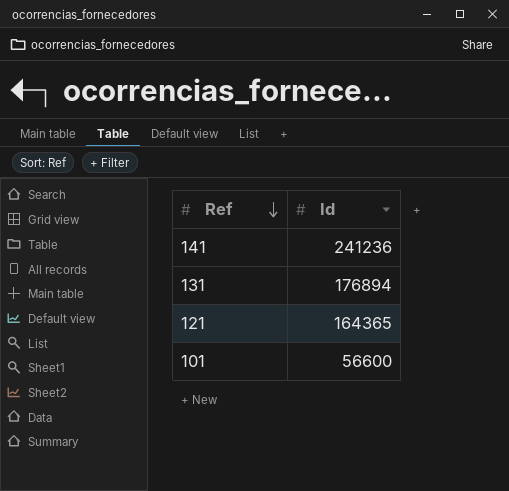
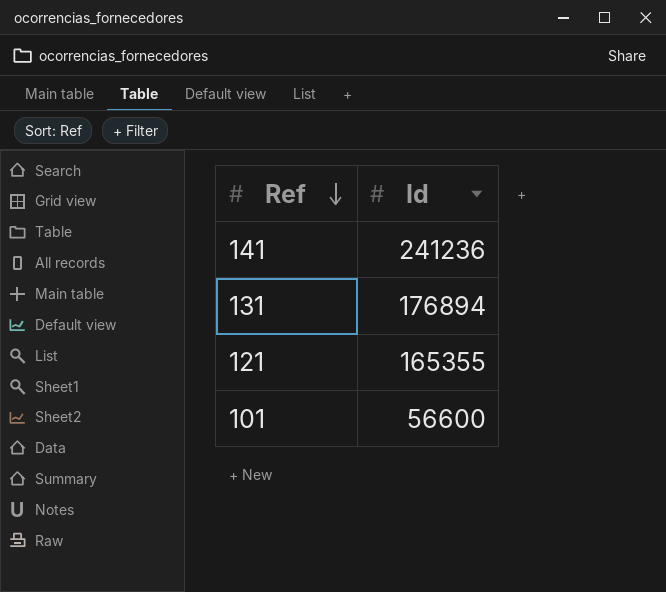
121 | Id: 164365 -> 165355

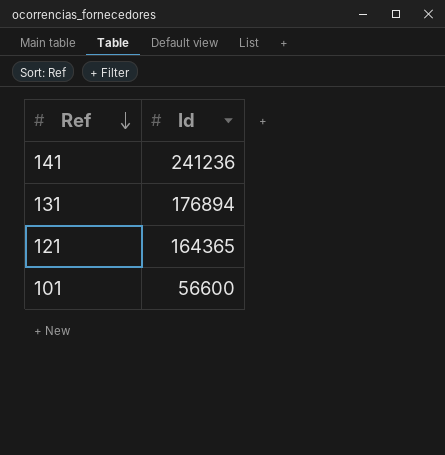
121 | Id: 165355 -> 164365

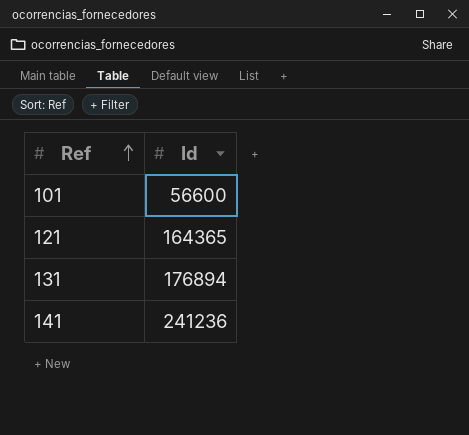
row order: Ref descending -> Ref ascending

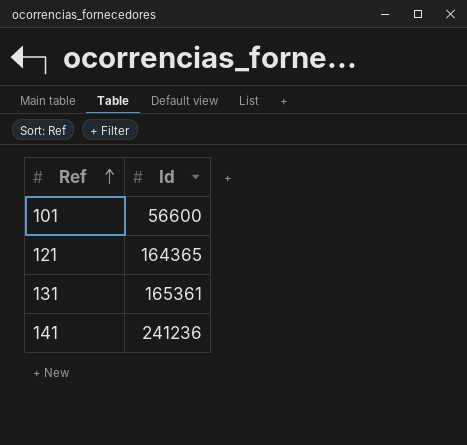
131 | Id: 176894 -> 165361

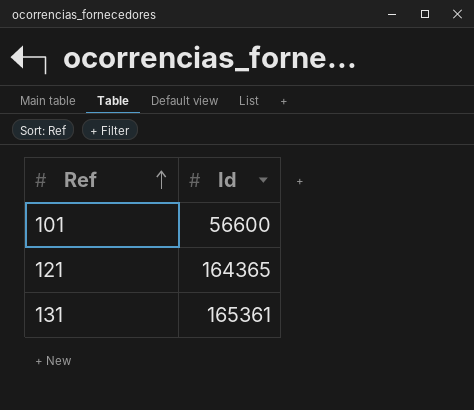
row 141: 241236 -> none

